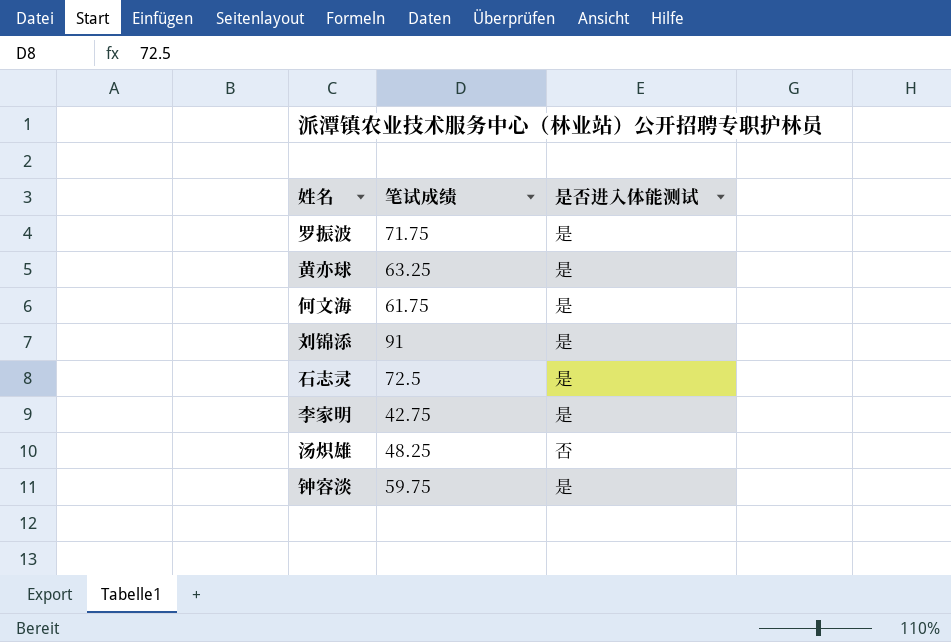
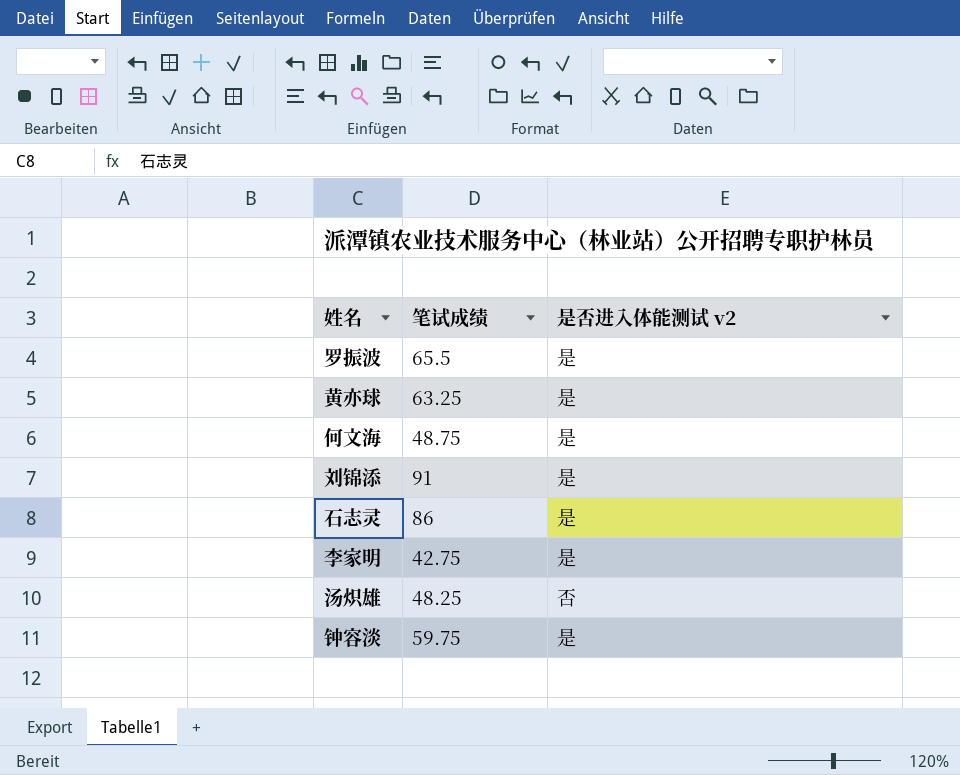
column name: 是否进入体能测试 -> 是否进入体能测试 v2
罗振波 | 笔试成绩: 71.75 -> 65.5
何文海 | 笔试成绩: 61.75 -> 48.75
石志灵 | 笔试成绩: 72.5 -> 86

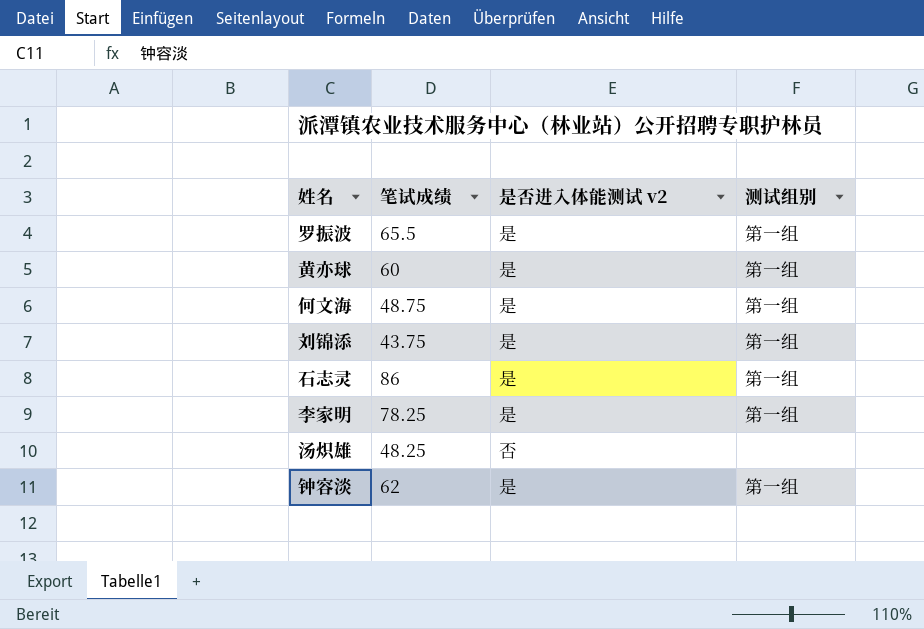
column 测试组别 | position: none -> 4
黄亦球 | 笔试成绩: 63.25 -> 60
刘锦添 | 笔试成绩: 91 -> 43.75
李家明 | 笔试成绩: 42.75 -> 78.25
钟容淡 | 笔试成绩: 59.75 -> 62

